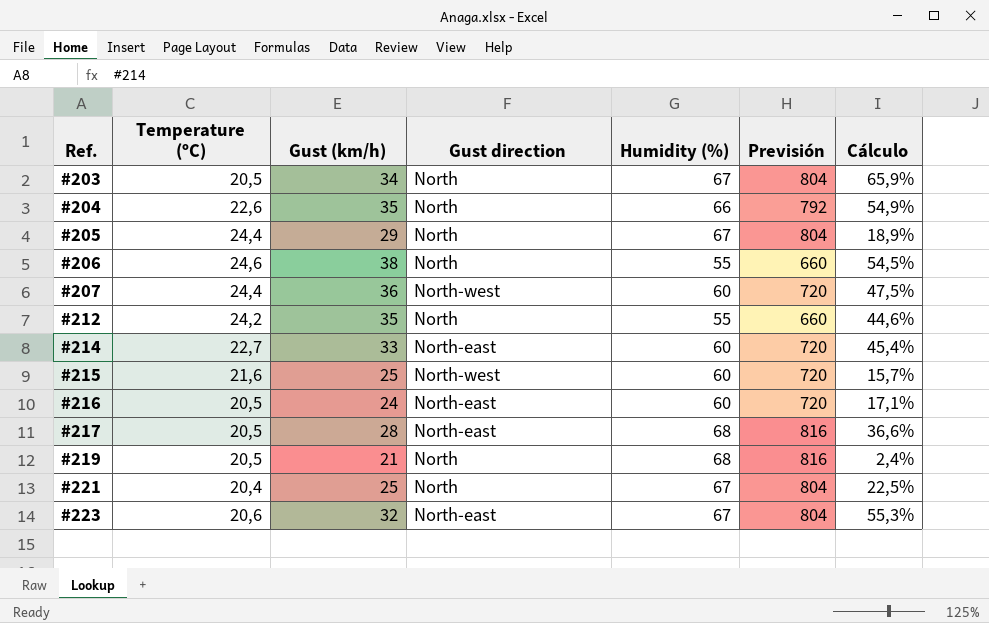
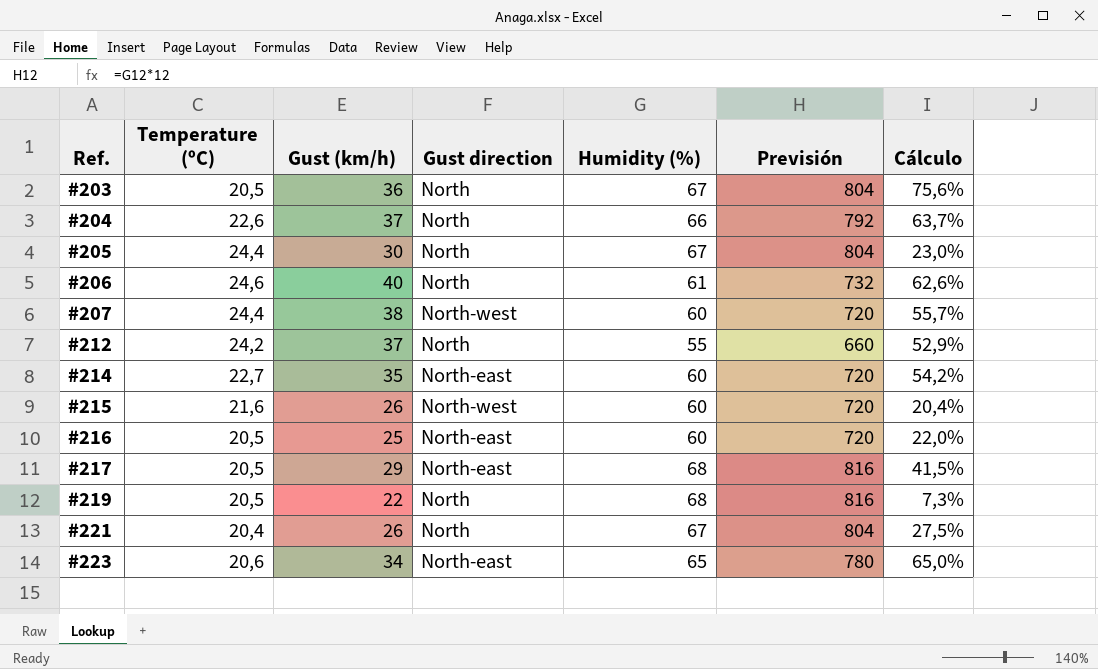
#203 | Gust (km/h): 34 -> 36
#203 | Cálculo: 65,9% -> 75,6%
#204 | Gust (km/h): 35 -> 37
#204 | Cálculo: 54,9% -> 63,7%
#205 | Gust (km/h): 29 -> 30
#205 | Cálculo: 18,9% -> 23,0%
#206 | Gust (km/h): 38 -> 40
#206 | Humidity (%): 55 -> 61
#206 | Previsión: 660 -> 732
#206 | Cálculo: 54,5% -> 62,6%
#207 | Gust (km/h): 36 -> 38
#207 | Cálculo: 47,5% -> 55,7%
#212 | Gust (km/h): 35 -> 37
#212 | Cálculo: 44,6% -> 52,9%
#214 | Gust (km/h): 33 -> 35
#214 | Cálculo: 45,4% -> 54,2%
#215 | Gust (km/h): 25 -> 26
#215 | Cálculo: 15,7% -> 20,4%
#216 | Gust (km/h): 24 -> 25
#216 | Cálculo: 17,1% -> 22,0%
#217 | Gust (km/h): 28 -> 29
#217 | Cálculo: 36,6% -> 41,5%
#219 | Gust (km/h): 21 -> 22
#219 | Cálculo: 2,4% -> 7,3%
#221 | Gust (km/h): 25 -> 26
#221 | Cálculo: 22,5% -> 27,5%
#223 | Gust (km/h): 32 -> 34
#223 | Humidity (%): 67 -> 65
#223 | Previsión: 804 -> 780
#223 | Cálculo: 55,3% -> 65,0%

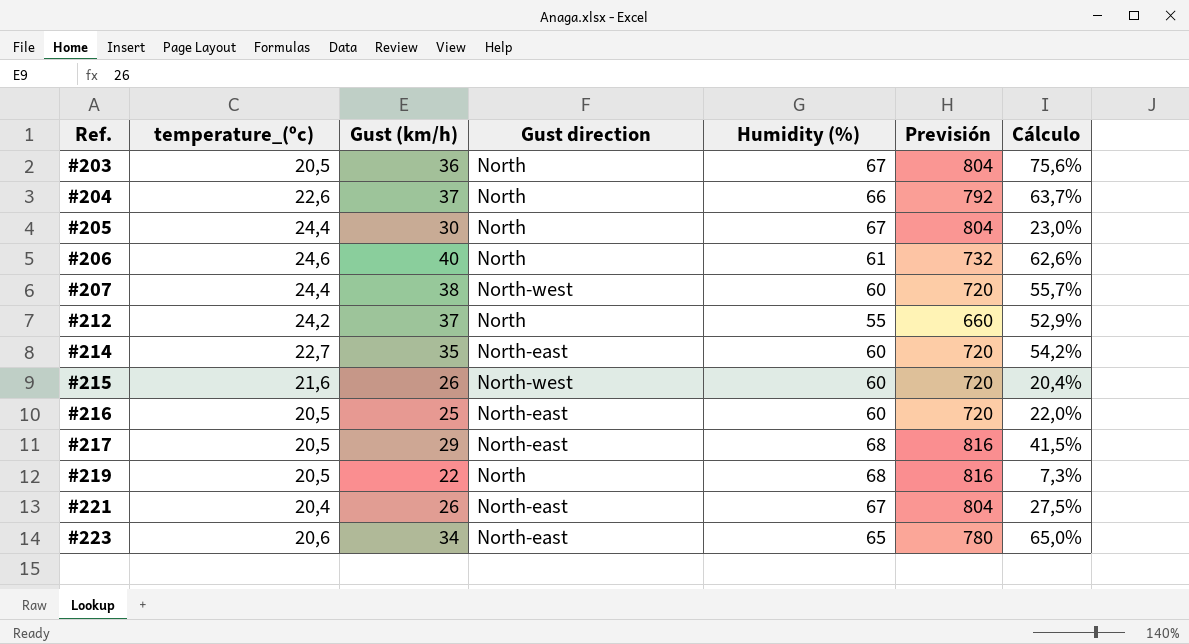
column name: Temperature (ºC) -> temperature_(ºc)
#221 | Gust direction: North -> North-east

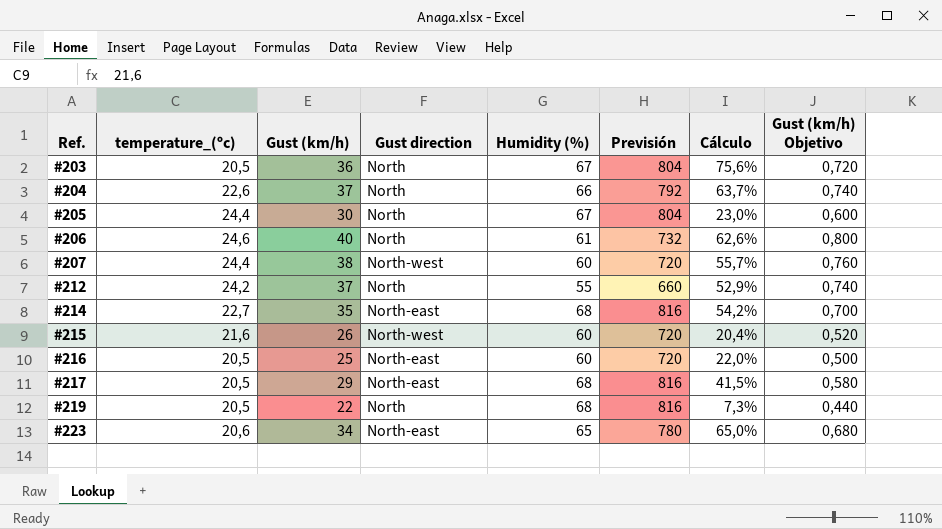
column Gust (km/h) Objetivo | formula: none -> [Gust (km/h)] * 0,02
row #221: 20,4 | 26 | North-east | 67 | 804 | 27,5% -> none
#214 | Humidity (%): 60 -> 68
#214 | Previsión: 720 -> 816

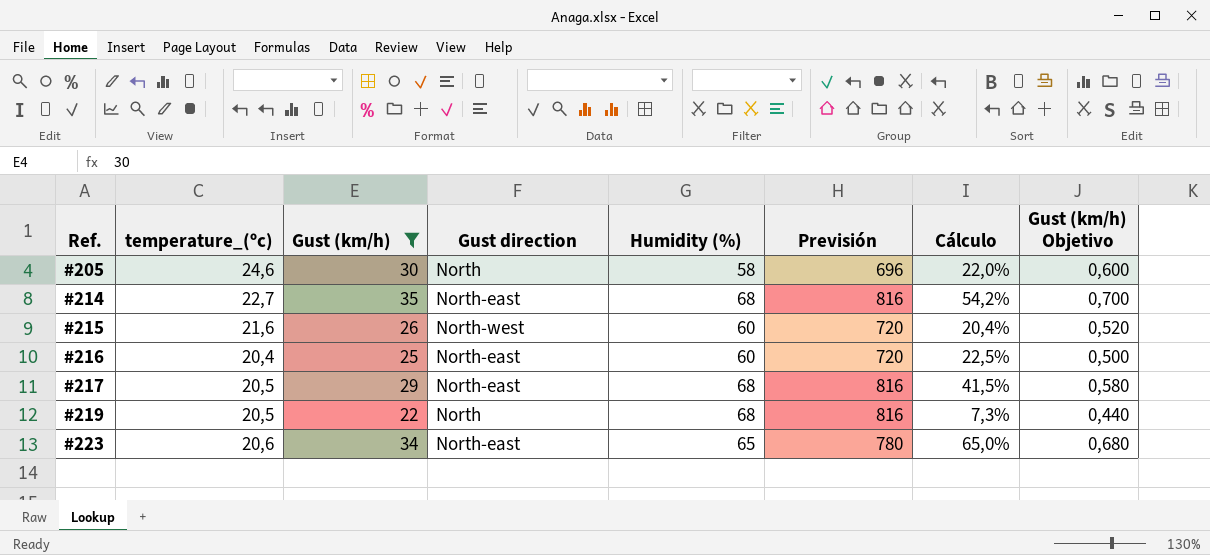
filter: none -> Gust (km/h) <= 35
#205 | temperature_(ºc): 24,4 -> 24,6
#205 | Humidity (%): 67 -> 58
#205 | Previsión: 804 -> 696
#205 | Cálculo: 23,0% -> 22,0%
#216 | temperature_(ºc): 20,5 -> 20,4
#216 | Cálculo: 22,0% -> 22,5%

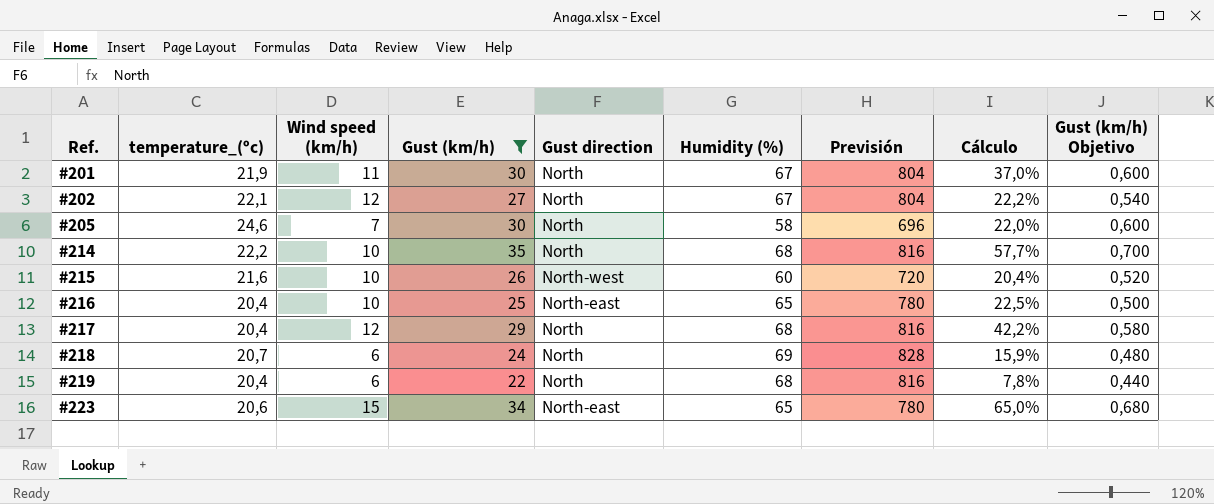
column Wind speed (km/h) | position: none -> 3
row #201: none -> 21,9 | 11 | 30 | North | 67 | 804 | 37,0% | 0,600
row #202: none -> 22,1 | 12 | 27 | North | 67 | 804 | 22,2% | 0,540
#214 | temperature_(ºc): 22,7 -> 22,2
#214 | Gust direction: North-east -> North
#214 | Cálculo: 54,2% -> 57,7%
#216 | Humidity (%): 60 -> 65
#216 | Previsión: 720 -> 780
#217 | temperature_(ºc): 20,5 -> 20,4
#217 | Gust direction: North-east -> North
#217 | Cálculo: 41,5% -> 42,2%
row #218: none -> 20,7 | 6 | 24 | North | 69 | 828 | 15,9% | 0,480
#219 | temperature_(ºc): 20,5 -> 20,4
#219 | Cálculo: 7,3% -> 7,8%

